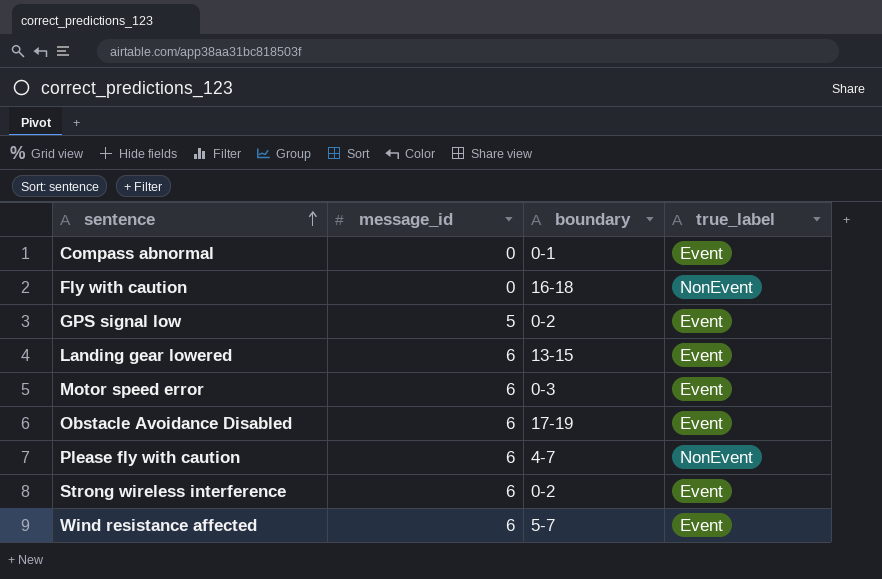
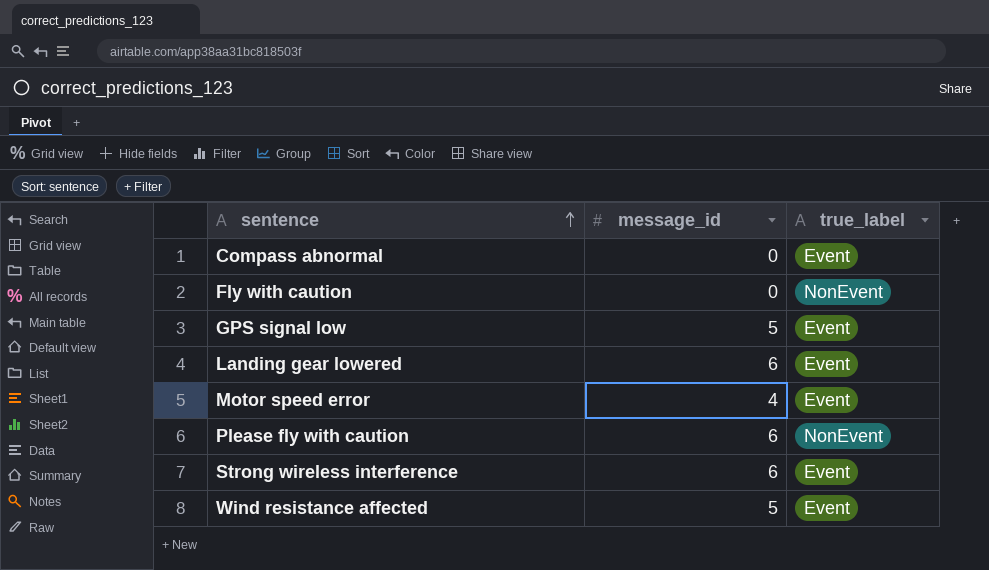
column boundary | position: 3 -> none
row Obstacle Avoidance Disabled: 6 | 17-19 | Event -> none
Motor speed error | message_id: 6 -> 4
Wind resistance affected | message_id: 6 -> 5

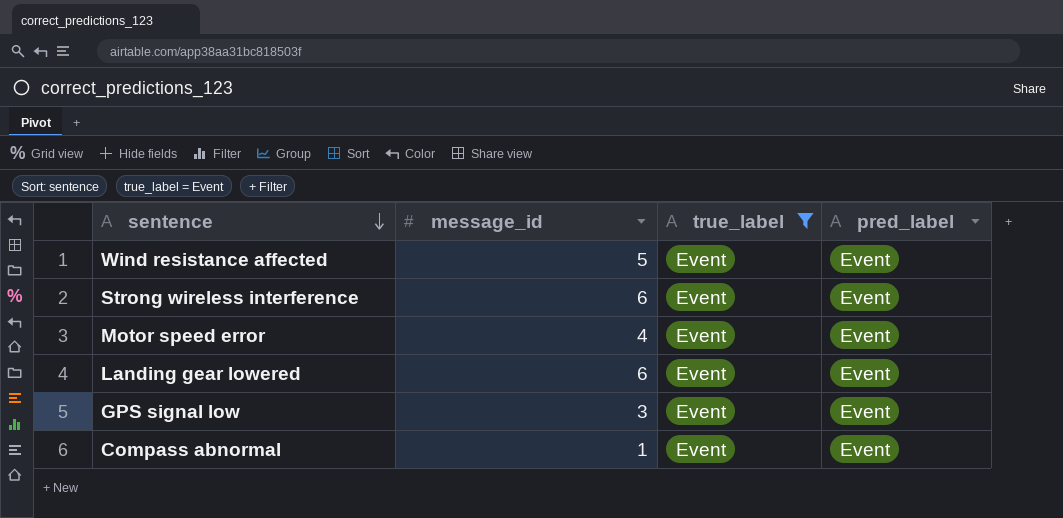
filter: none -> true_label = Event
row order: sentence ascending -> sentence descending
column pred_label | position: none -> 4
GPS signal low | message_id: 5 -> 3
Compass abnormal | message_id: 0 -> 1

